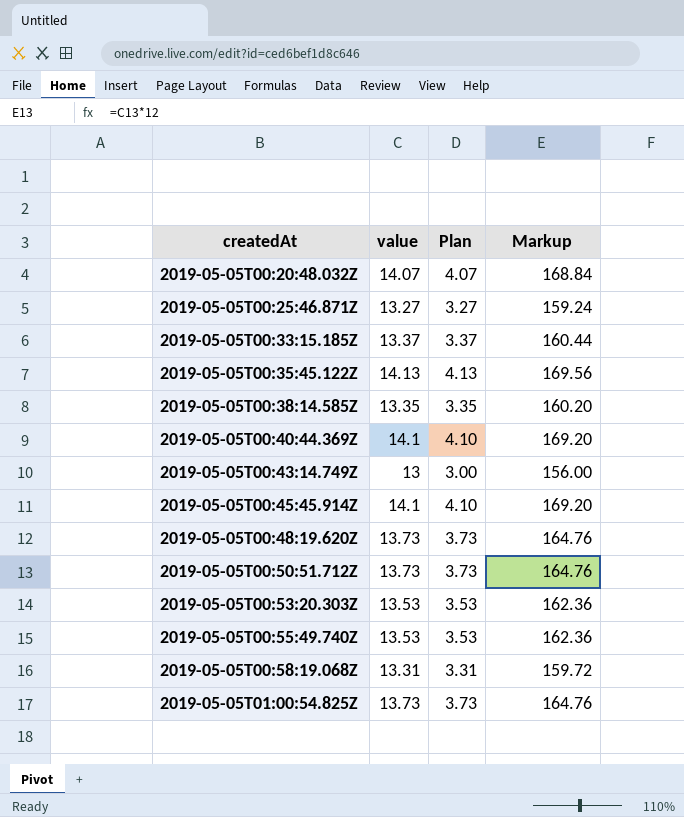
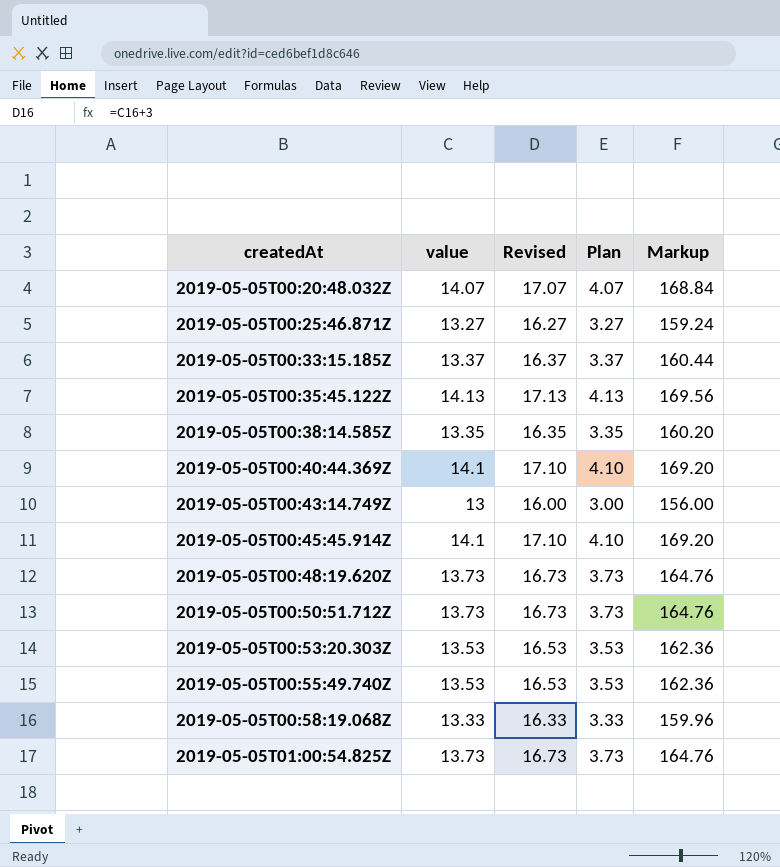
column Revised | formula: none -> [value] + 3
2019-05-05T00:58:19.068Z | value: 13.31 -> 13.33
2019-05-05T00:58:19.068Z | Plan: 3.31 -> 3.33
2019-05-05T00:58:19.068Z | Markup: 159.72 -> 159.96

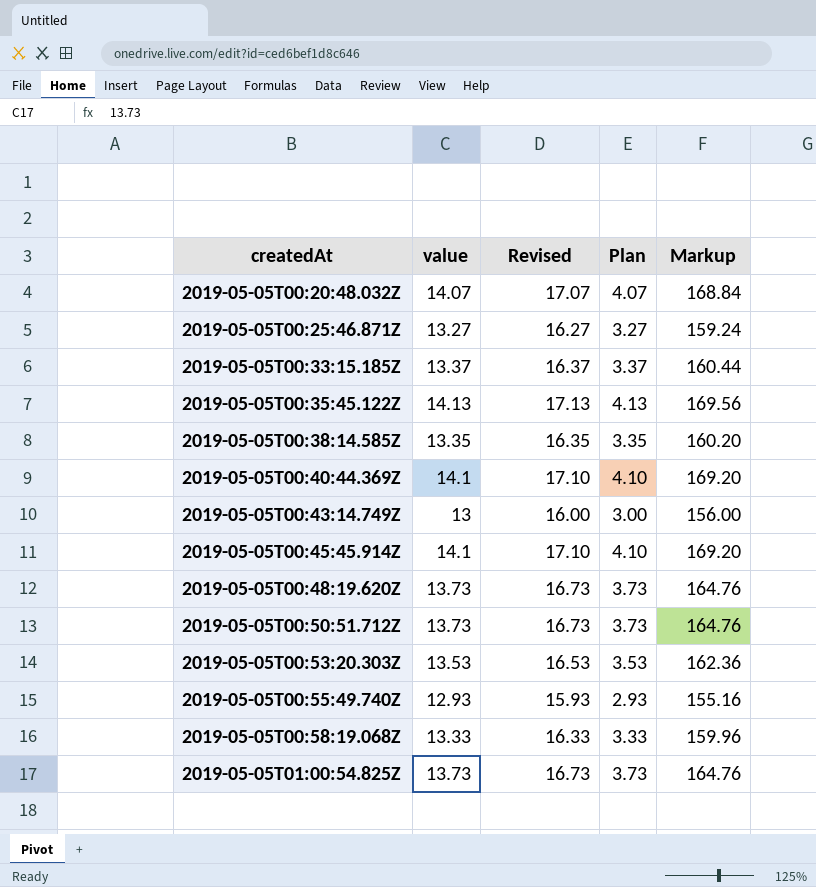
2019-05-05T00:55:49.740Z | value: 13.53 -> 12.93
2019-05-05T00:55:49.740Z | Revised: 16.53 -> 15.93
2019-05-05T00:55:49.740Z | Plan: 3.53 -> 2.93
2019-05-05T00:55:49.740Z | Markup: 162.36 -> 155.16

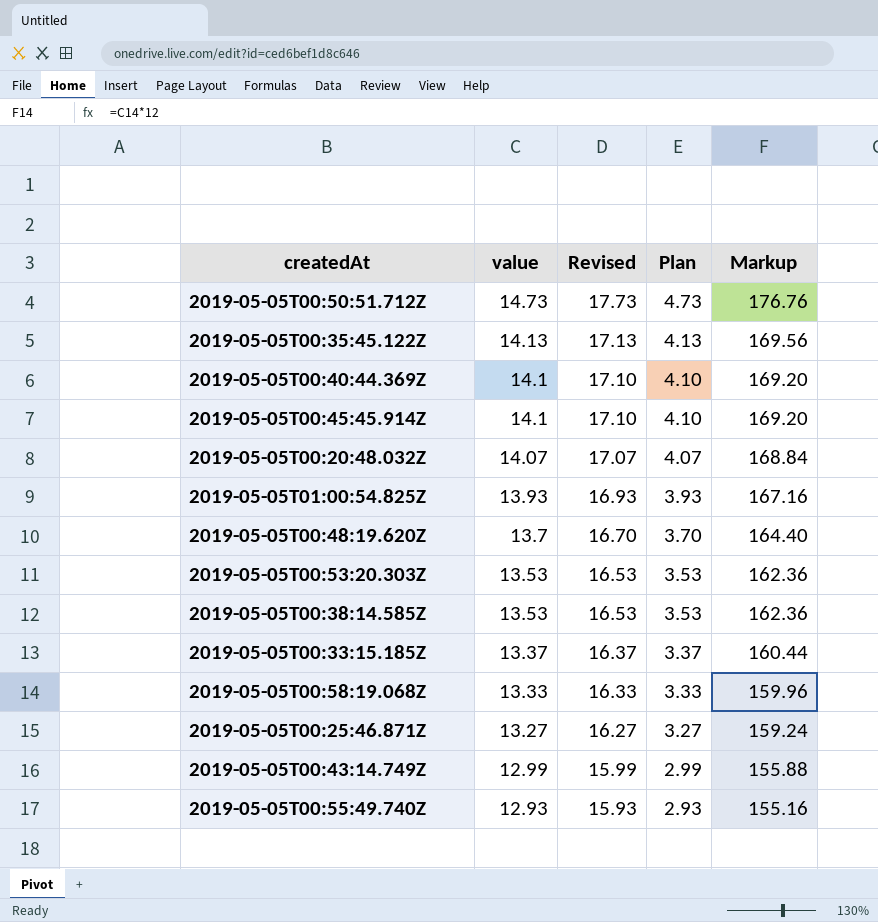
row order: createdAt ascending -> value descending
2019-05-05T00:50:51.712Z | value: 13.73 -> 14.73
2019-05-05T00:50:51.712Z | Revised: 16.73 -> 17.73
2019-05-05T00:50:51.712Z | Plan: 3.73 -> 4.73
2019-05-05T00:50:51.712Z | Markup: 164.76 -> 176.76
2019-05-05T01:00:54.825Z | value: 13.73 -> 13.93
2019-05-05T01:00:54.825Z | Revised: 16.73 -> 16.93
2019-05-05T01:00:54.825Z | Plan: 3.73 -> 3.93
2019-05-05T01:00:54.825Z | Markup: 164.76 -> 167.16
2019-05-05T00:48:19.620Z | value: 13.73 -> 13.7
2019-05-05T00:48:19.620Z | Revised: 16.73 -> 16.70
2019-05-05T00:48:19.620Z | Plan: 3.73 -> 3.70
2019-05-05T00:48:19.620Z | Markup: 164.76 -> 164.40
2019-05-05T00:38:14.585Z | value: 13.35 -> 13.53
2019-05-05T00:38:14.585Z | Revised: 16.35 -> 16.53
2019-05-05T00:38:14.585Z | Plan: 3.35 -> 3.53
2019-05-05T00:38:14.585Z | Markup: 160.20 -> 162.36
2019-05-05T00:43:14.749Z | value: 13 -> 12.99
2019-05-05T00:43:14.749Z | Revised: 16.00 -> 15.99
2019-05-05T00:43:14.749Z | Plan: 3.00 -> 2.99
2019-05-05T00:43:14.749Z | Markup: 156.00 -> 155.88

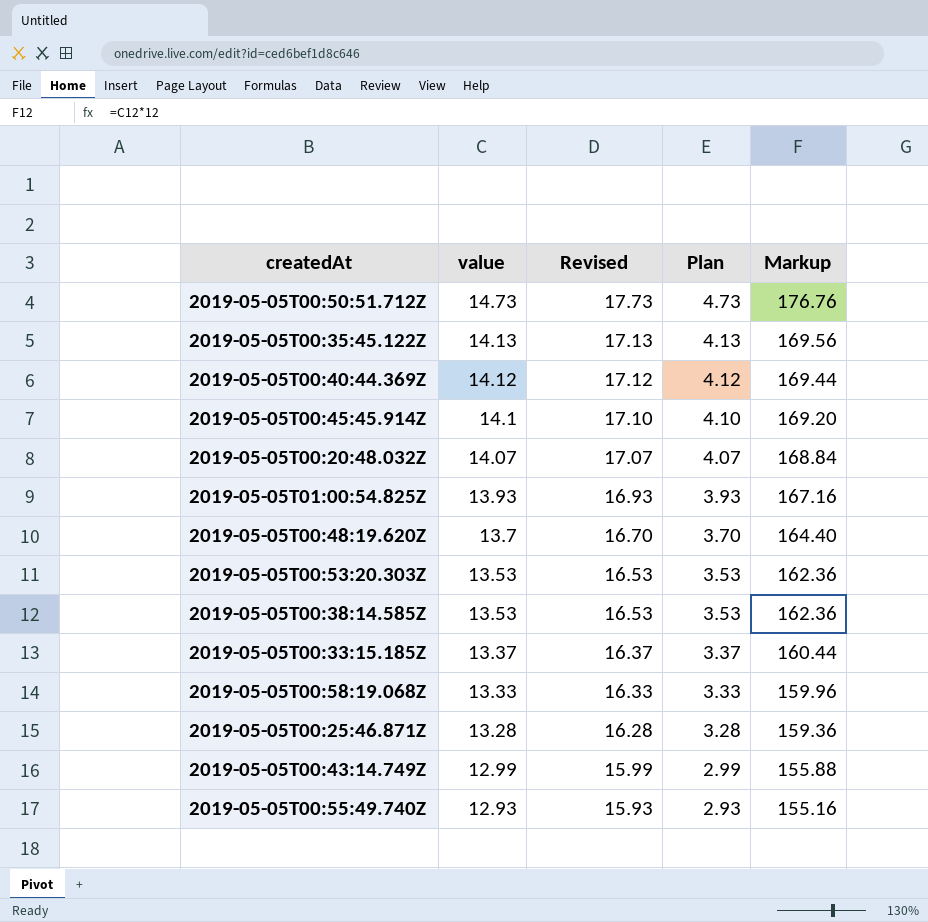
2019-05-05T00:40:44.369Z | value: 14.1 -> 14.12
2019-05-05T00:40:44.369Z | Revised: 17.10 -> 17.12
2019-05-05T00:40:44.369Z | Plan: 4.10 -> 4.12
2019-05-05T00:40:44.369Z | Markup: 169.20 -> 169.44
2019-05-05T00:25:46.871Z | value: 13.27 -> 13.28
2019-05-05T00:25:46.871Z | Revised: 16.27 -> 16.28
2019-05-05T00:25:46.871Z | Plan: 3.27 -> 3.28
2019-05-05T00:25:46.871Z | Markup: 159.24 -> 159.36

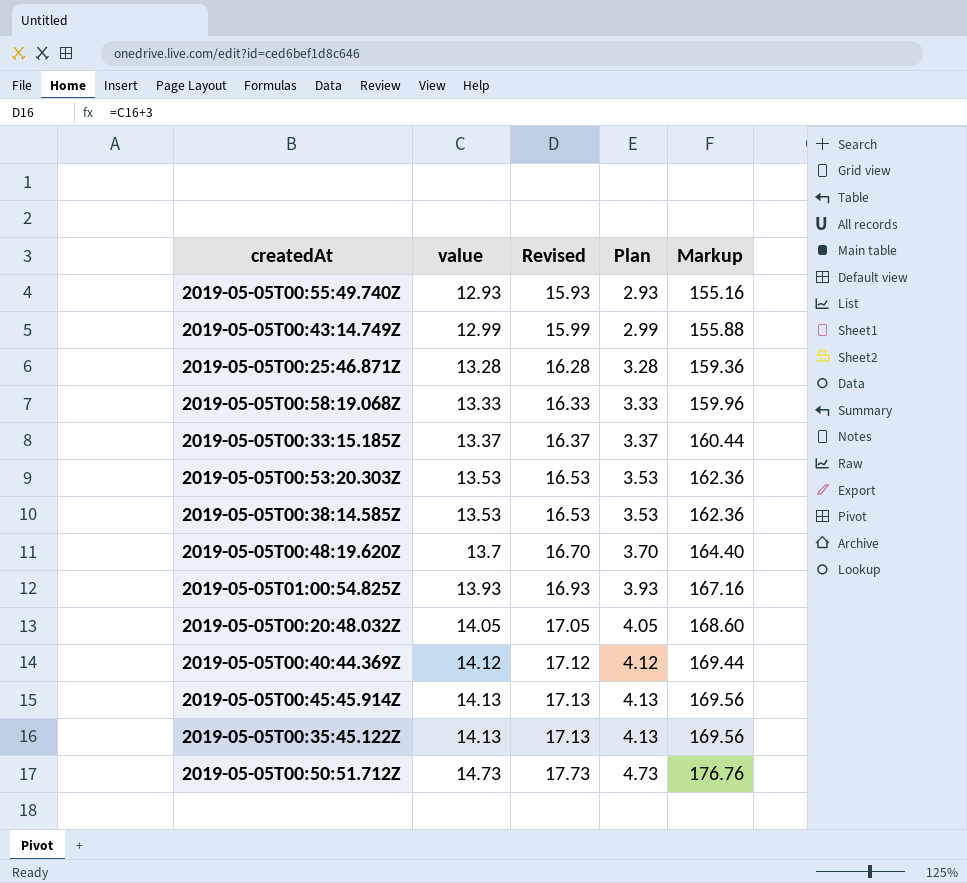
row order: value descending -> value ascending
2019-05-05T00:20:48.032Z | value: 14.07 -> 14.05
2019-05-05T00:20:48.032Z | Revised: 17.07 -> 17.05
2019-05-05T00:20:48.032Z | Plan: 4.07 -> 4.05
2019-05-05T00:20:48.032Z | Markup: 168.84 -> 168.60
2019-05-05T00:45:45.914Z | value: 14.1 -> 14.13
2019-05-05T00:45:45.914Z | Revised: 17.10 -> 17.13
2019-05-05T00:45:45.914Z | Plan: 4.10 -> 4.13
2019-05-05T00:45:45.914Z | Markup: 169.20 -> 169.56

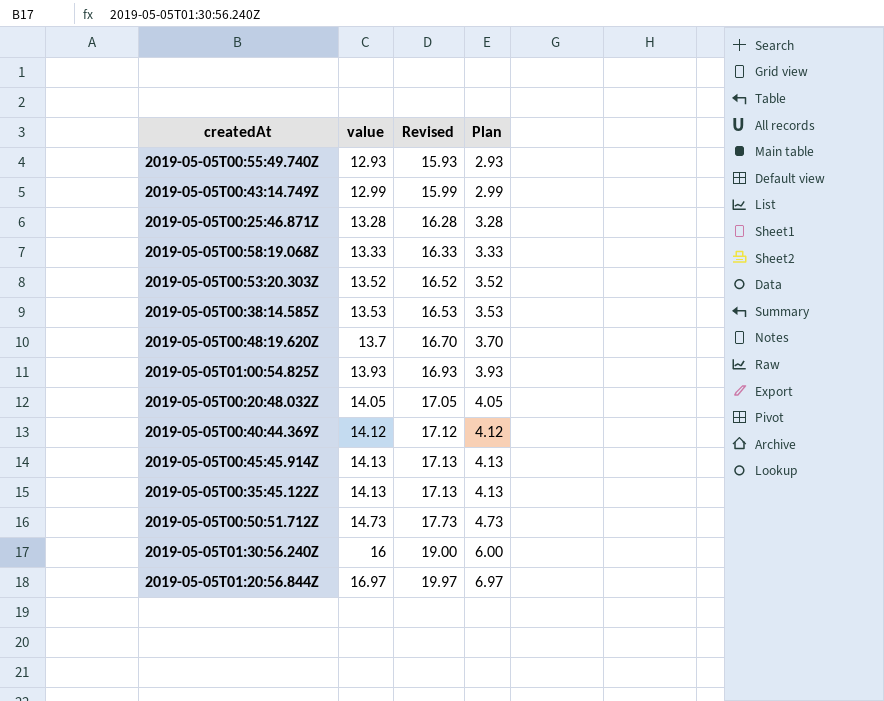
column Markup | formula: [value] * 12 -> none
row 2019-05-05T00:33:15.185Z: 13.37 | 16.37 | 3.37 | 160.44 -> none
2019-05-05T00:53:20.303Z | value: 13.53 -> 13.52
2019-05-05T00:53:20.303Z | Revised: 16.53 -> 16.52
2019-05-05T00:53:20.303Z | Plan: 3.53 -> 3.52
row 2019-05-05T01:30:56.240Z: none -> 16 | 19.00 | 6.00
row 2019-05-05T01:20:56.844Z: none -> 16.97 | 19.97 | 6.97

